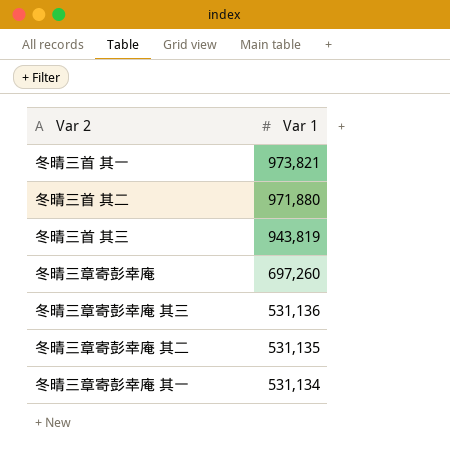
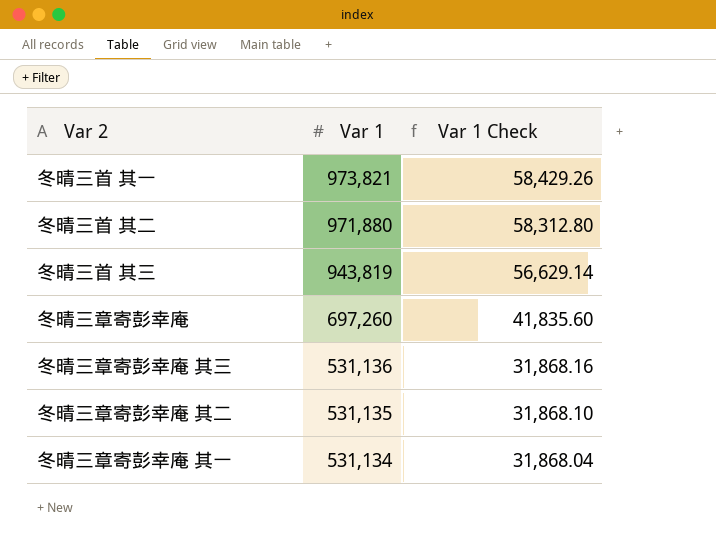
column Var 1 Check | formula: none -> [Var 1] * 0.06

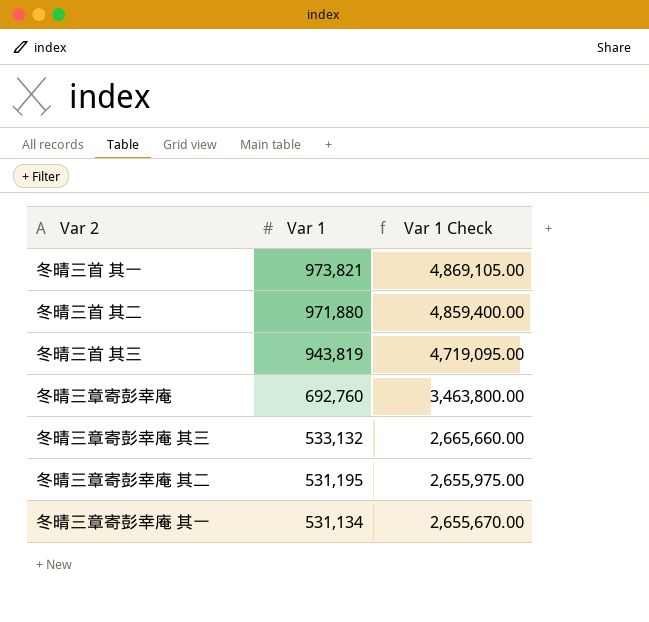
column Var 1 Check | formula: [Var 1] * 0.06 -> [Var 1] * 5
冬晴三章寄彭幸庵 | Var 1: 697,260 -> 692,760
冬晴三章寄彭幸庵 其三 | Var 1: 531,136 -> 533,132
冬晴三章寄彭幸庵 其二 | Var 1: 531,135 -> 531,195

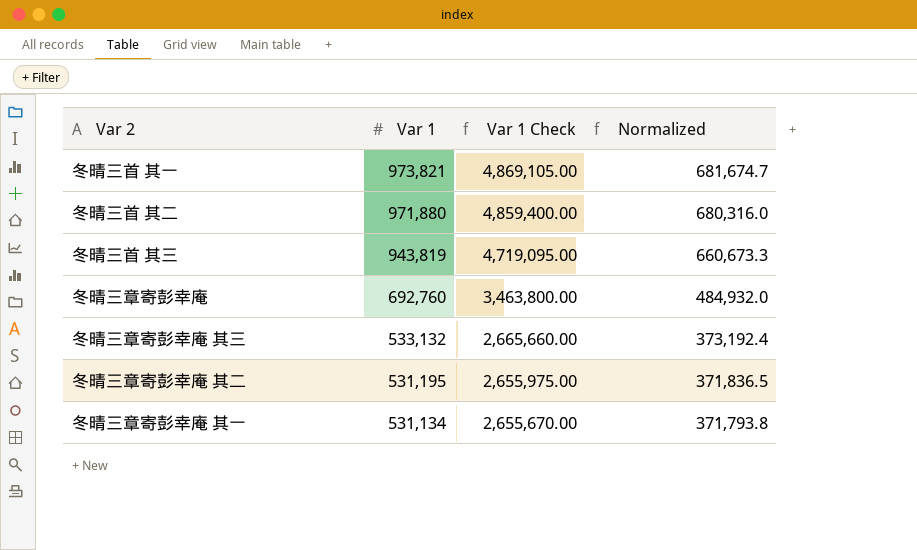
column Normalized | formula: none -> [Var 1] * 0.7

